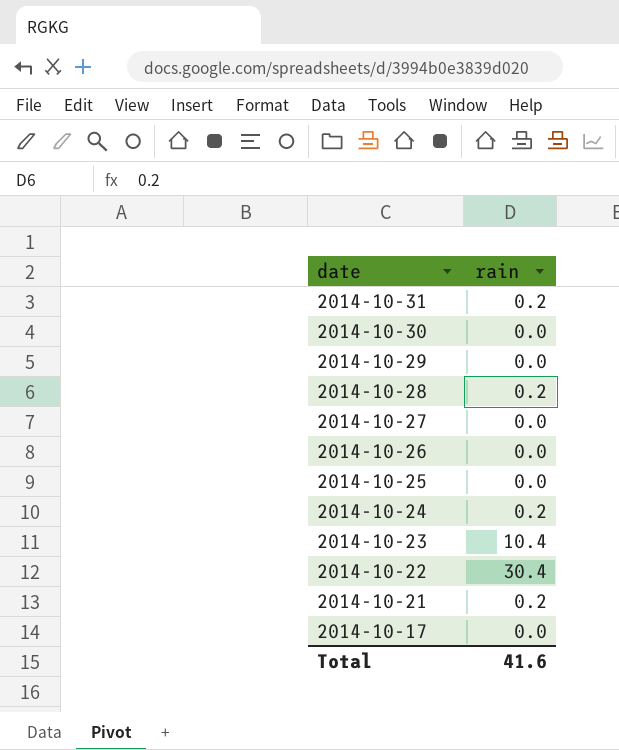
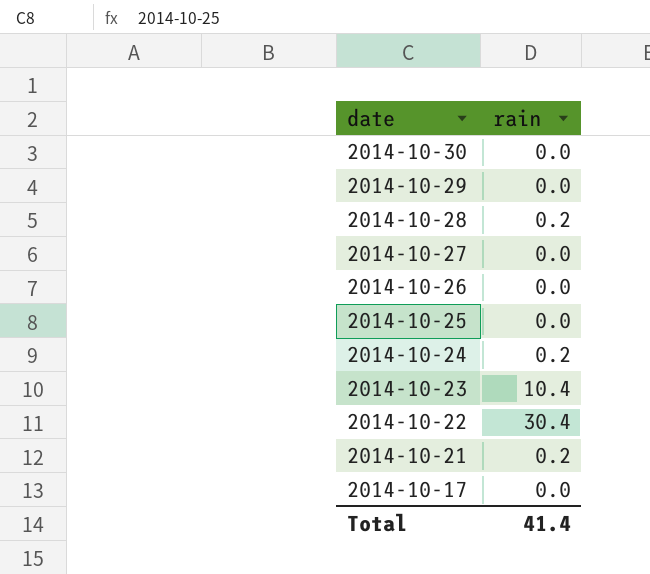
row 2014-10-31: 0.2 -> none
Total | rain: 41.6 -> 41.4

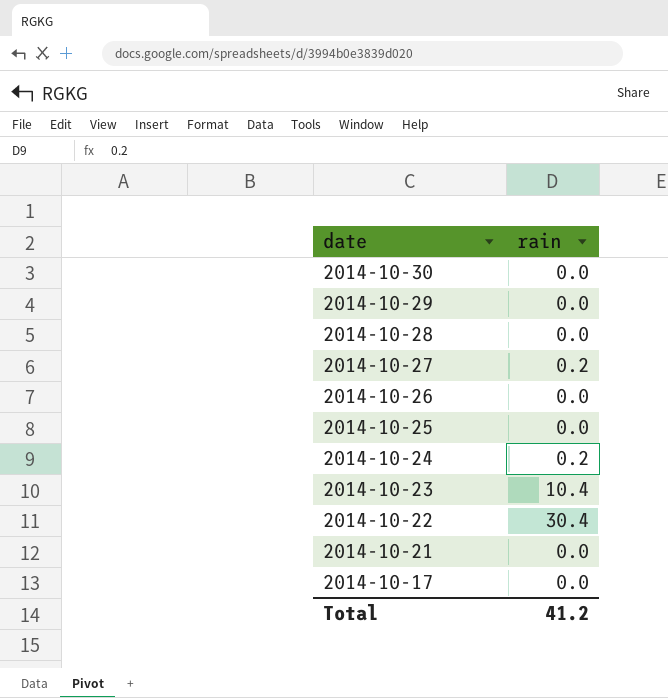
2014-10-28 | rain: 0.2 -> 0.0
2014-10-27 | rain: 0.0 -> 0.2
2014-10-21 | rain: 0.2 -> 0.0
Total | rain: 41.4 -> 41.2

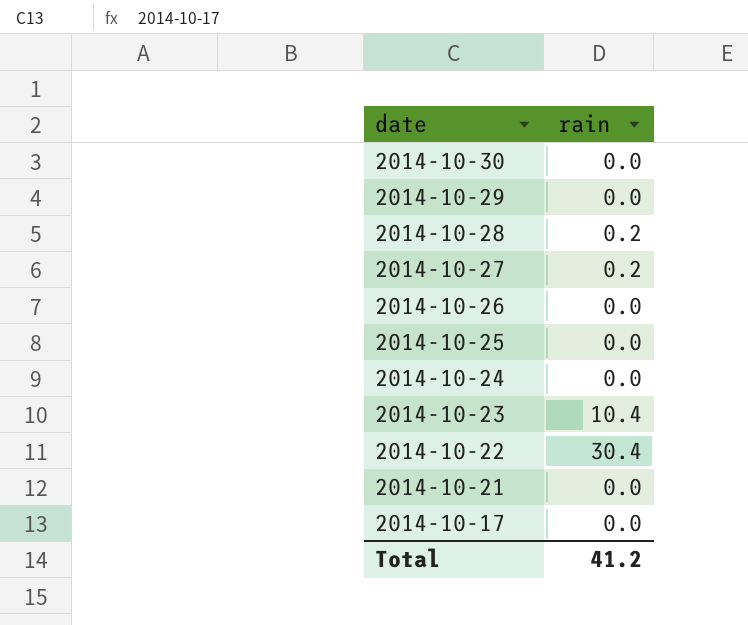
2014-10-28 | rain: 0.0 -> 0.2
2014-10-24 | rain: 0.2 -> 0.0

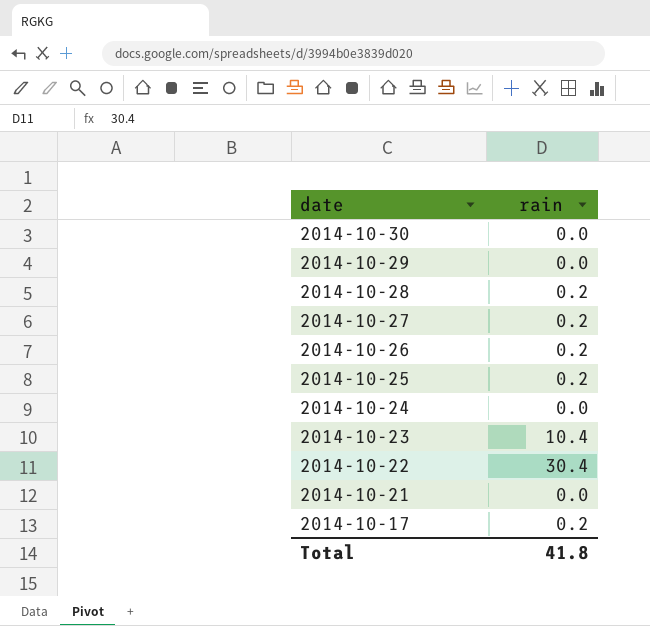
2014-10-26 | rain: 0.0 -> 0.2
2014-10-25 | rain: 0.0 -> 0.2
2014-10-17 | rain: 0.0 -> 0.2
Total | rain: 41.2 -> 41.8

